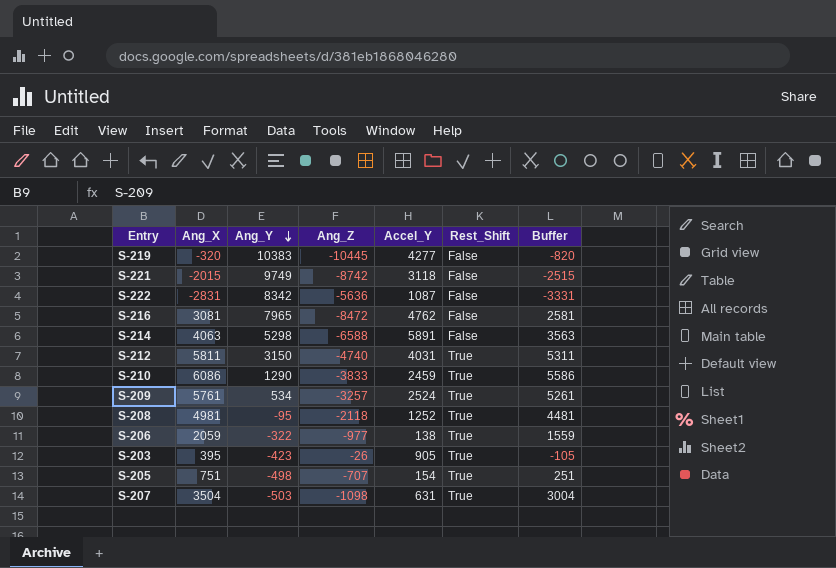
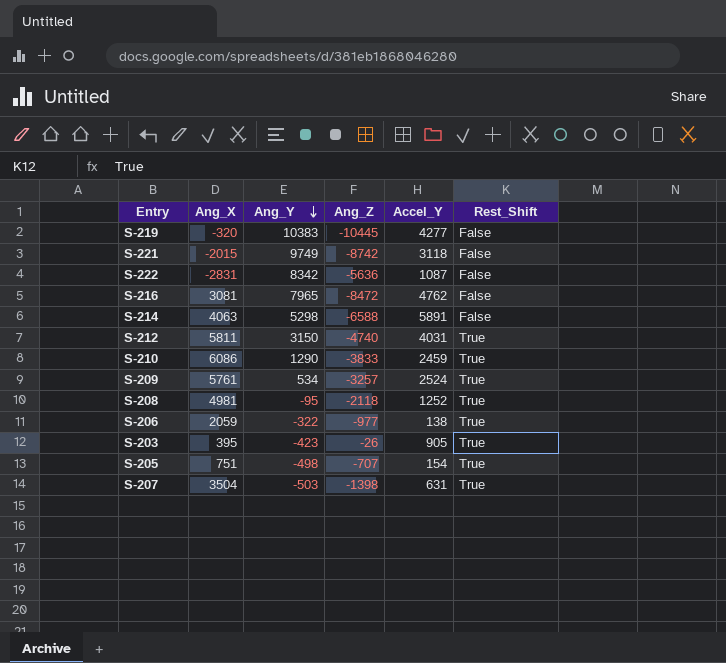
column Buffer | formula: [Ang_X] - 500 -> none
S-207 | Ang_Z: -1098 -> -1398

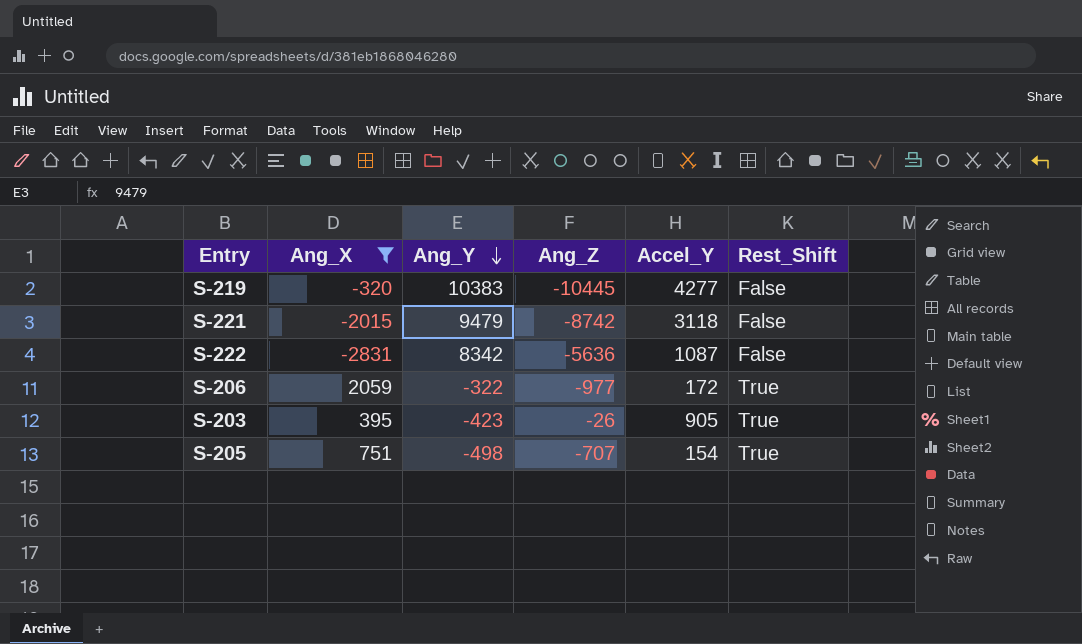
filter: none -> Ang_X <= 2059
S-221 | Ang_Y: 9749 -> 9479
S-206 | Accel_Y: 138 -> 172

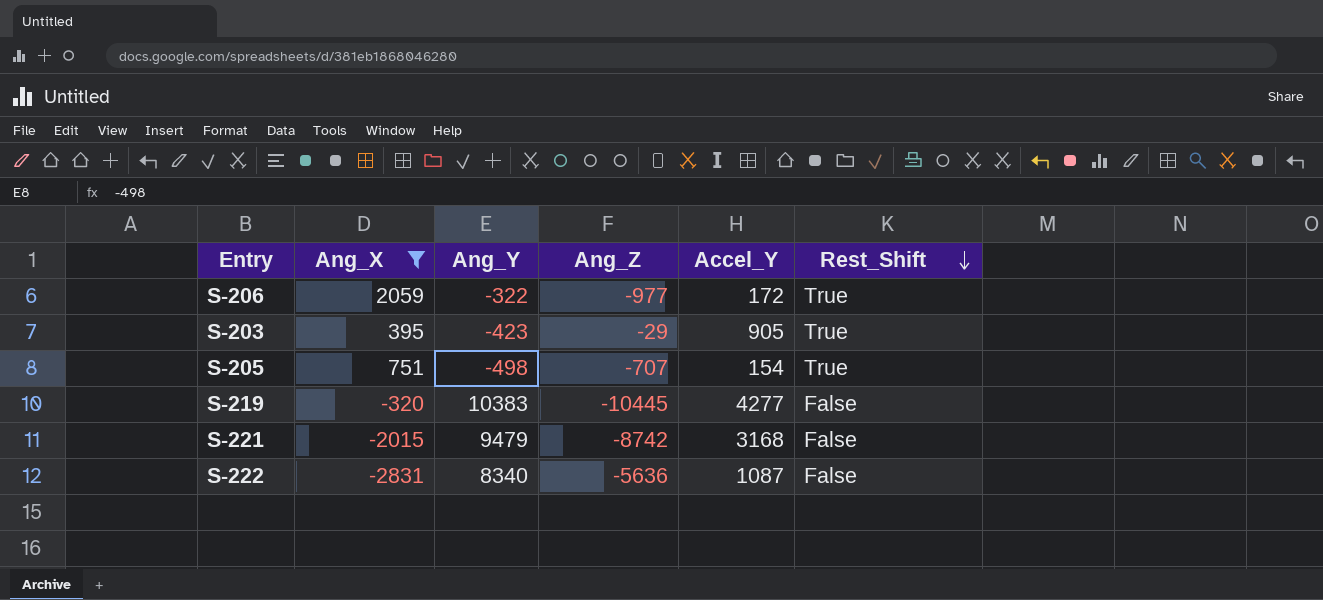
row order: Ang_Y descending -> Rest_Shift descending
S-203 | Ang_Z: -26 -> -29
S-221 | Accel_Y: 3118 -> 3168
S-222 | Ang_Y: 8342 -> 8340

